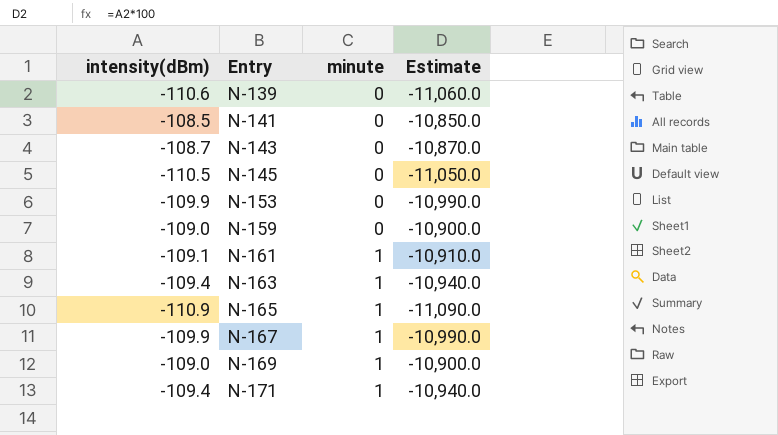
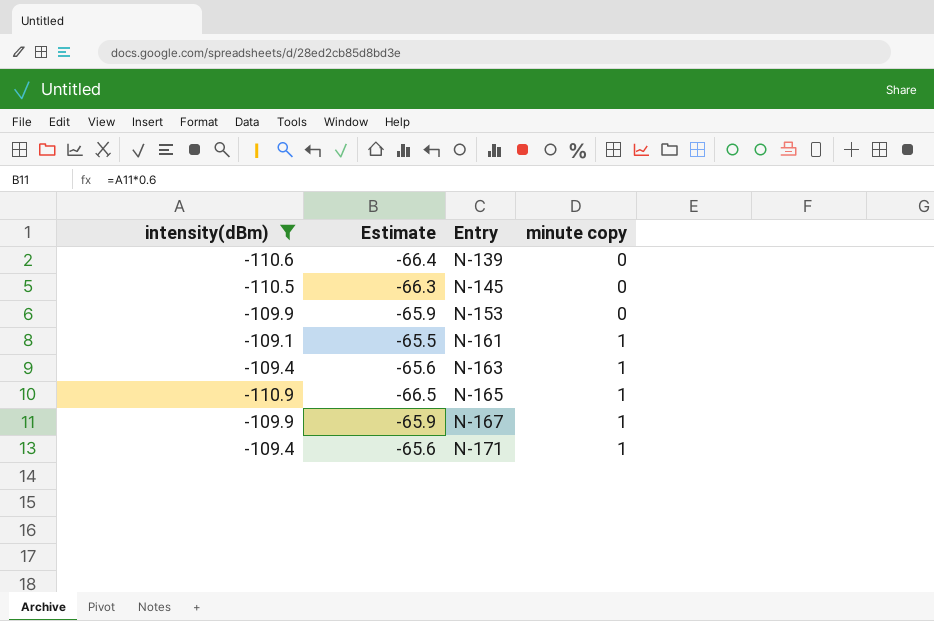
filter: none -> intensity(dBm) <= -109.1
column Estimate | formula: [intensity(dBm)] * 100 -> [intensity(dBm)] * 0.6
column Estimate | position: 4 -> 2
column name: minute -> minute copy

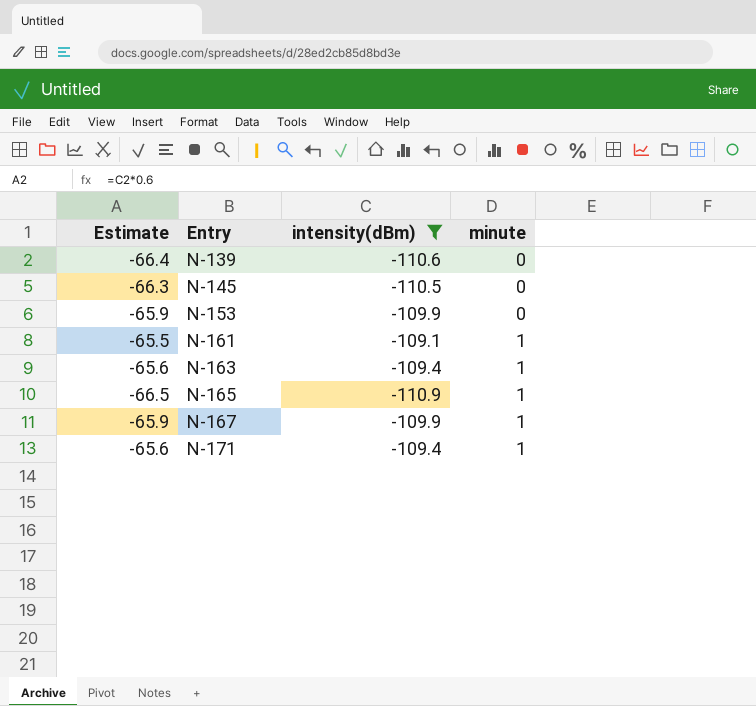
column intensity(dBm) | position: 1 -> 3
column name: minute copy -> minute

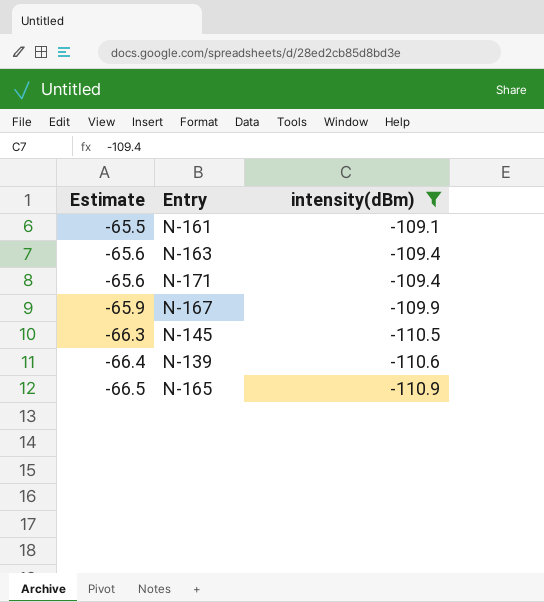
row order: Entry ascending -> Estimate descending
column minute | position: 4 -> none
row N-153: -65.9 | -109.9 | 0 -> none

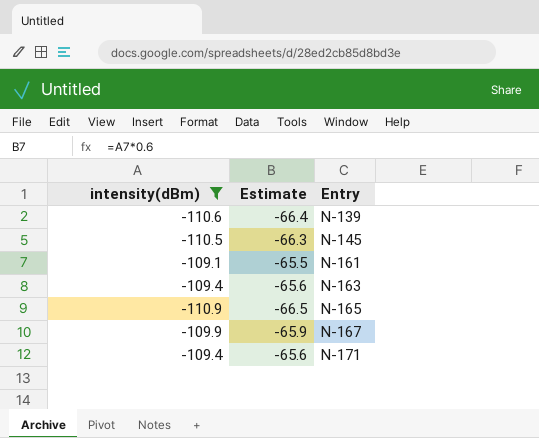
row order: Estimate descending -> Entry ascending
column intensity(dBm) | position: 3 -> 1

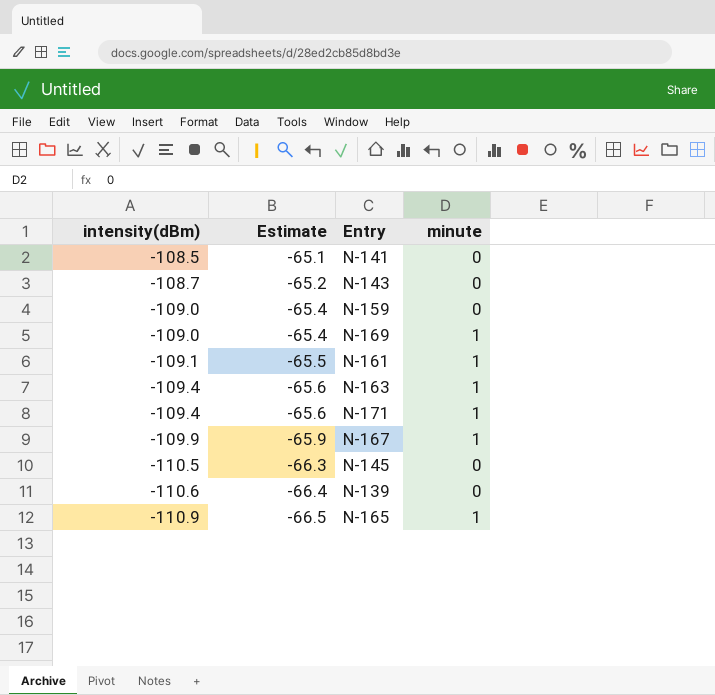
filter: intensity(dBm) <= -109.1 -> none
row order: Entry ascending -> intensity(dBm) descending
column minute | position: none -> 4

